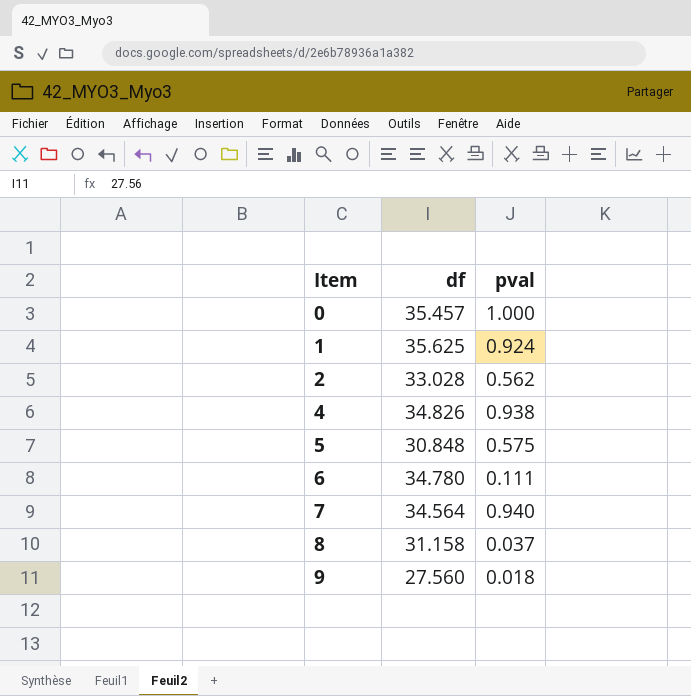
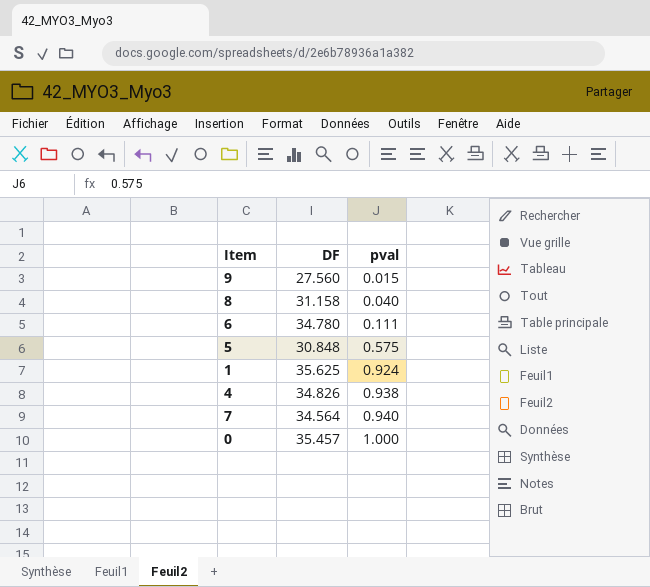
row order: Item ascending -> pval ascending
column name: df -> DF
row 2: 33.028 | 0.562 -> none
9 | pval: 0.018 -> 0.015
8 | pval: 0.037 -> 0.040

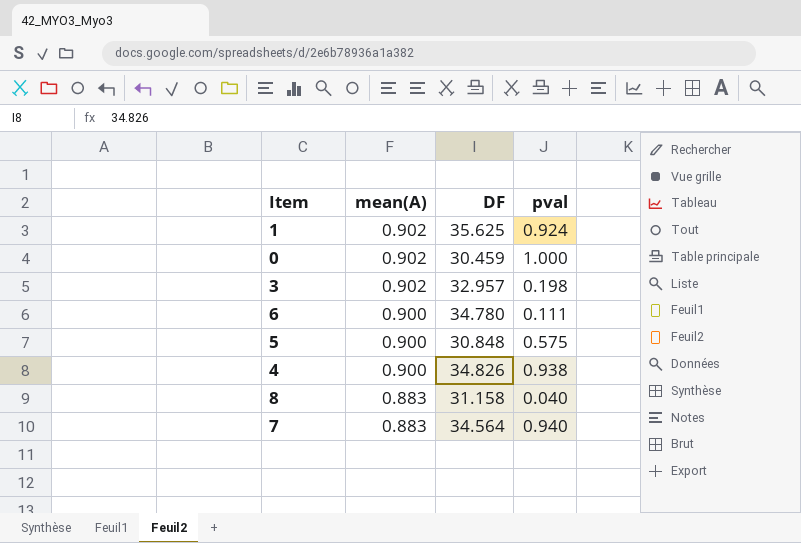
row order: pval ascending -> mean(A) descending
column mean(A) | position: none -> 2
row 9: 27.560 | 0.015 -> none
0 | DF: 35.457 -> 30.459
row 3: none -> 0.902 | 32.957 | 0.198

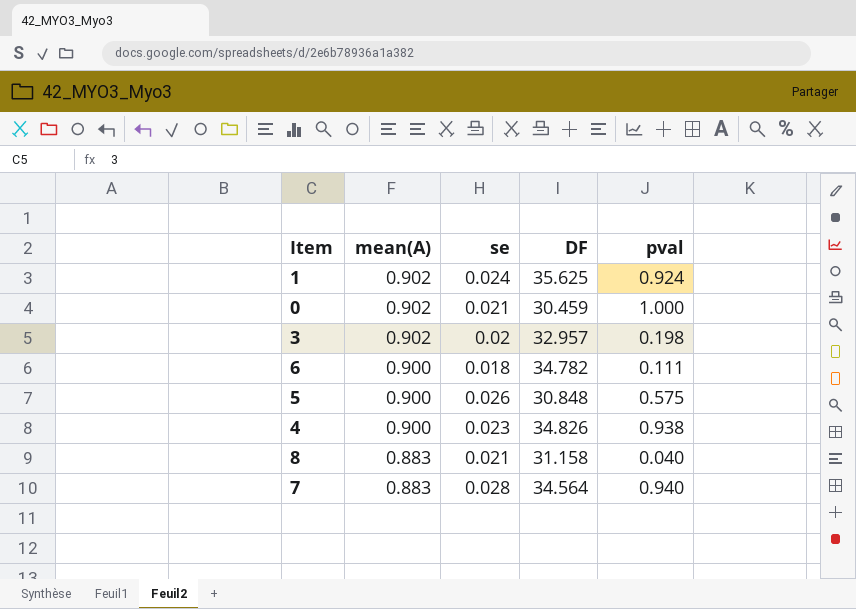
column se | position: none -> 3
6 | DF: 34.780 -> 34.782

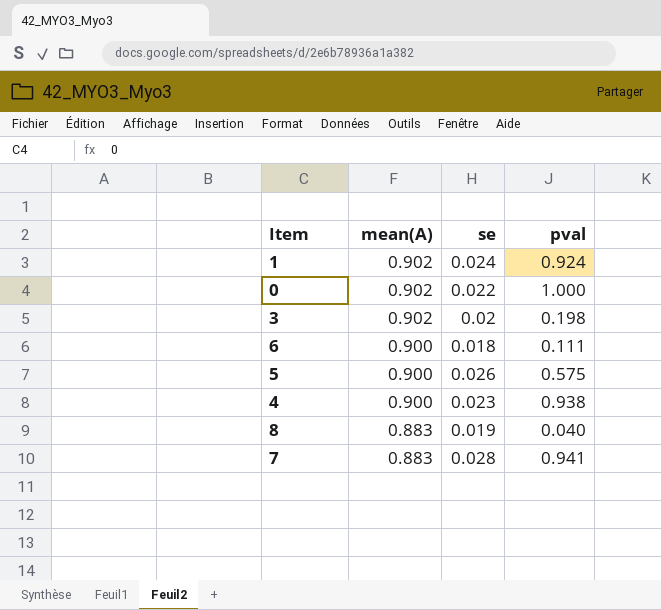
column DF | position: 4 -> none
0 | se: 0.021 -> 0.022
8 | se: 0.021 -> 0.019
7 | pval: 0.940 -> 0.941

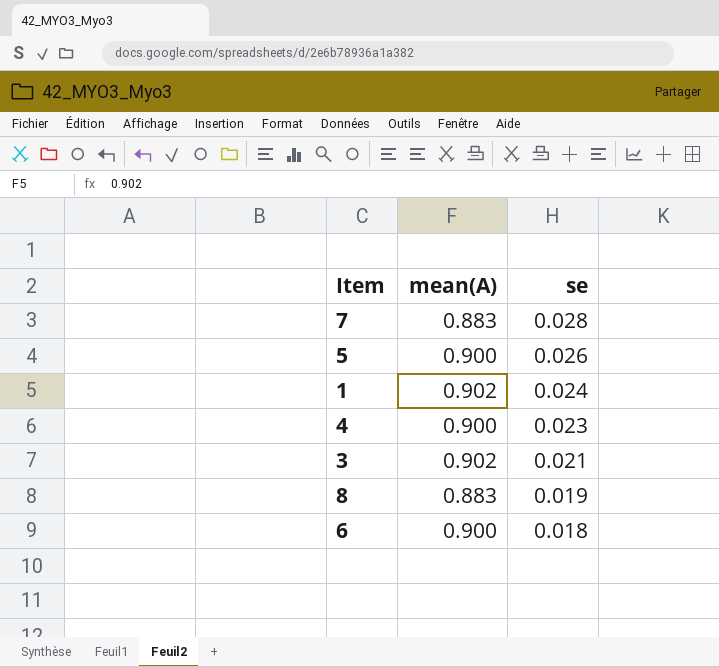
row order: mean(A) descending -> se descending
column pval | position: 4 -> none
row 0: 0.902 | 0.022 | 1.000 -> none
3 | se: 0.02 -> 0.021

